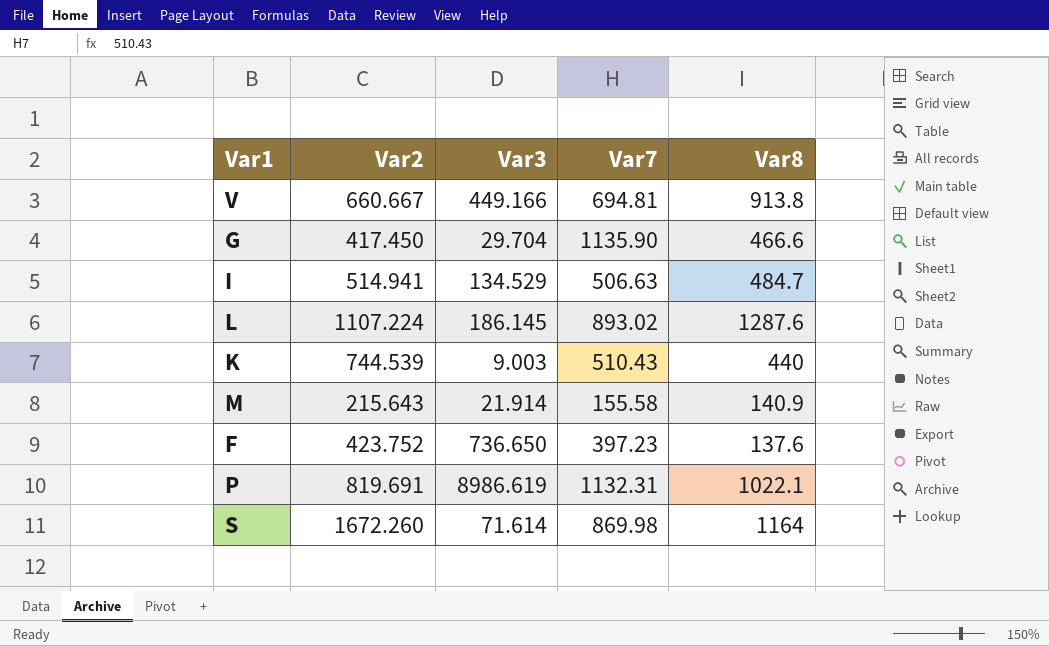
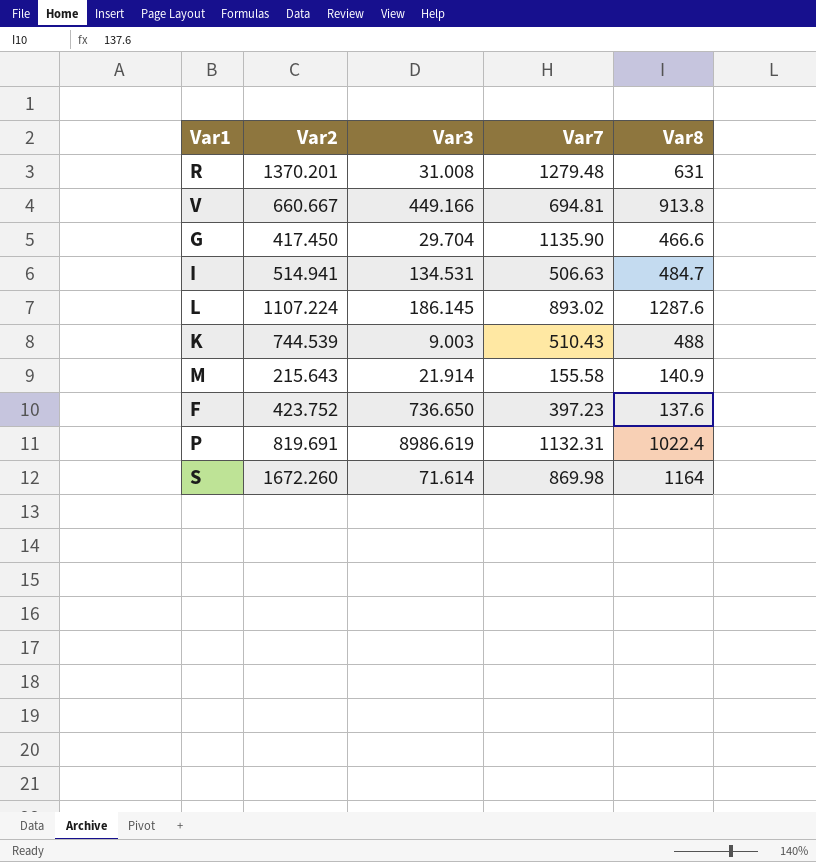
row R: none -> 1370.201 | 31.008 | 1279.48 | 631
I | Var3: 134.529 -> 134.531
K | Var8: 440 -> 488
P | Var8: 1022.1 -> 1022.4

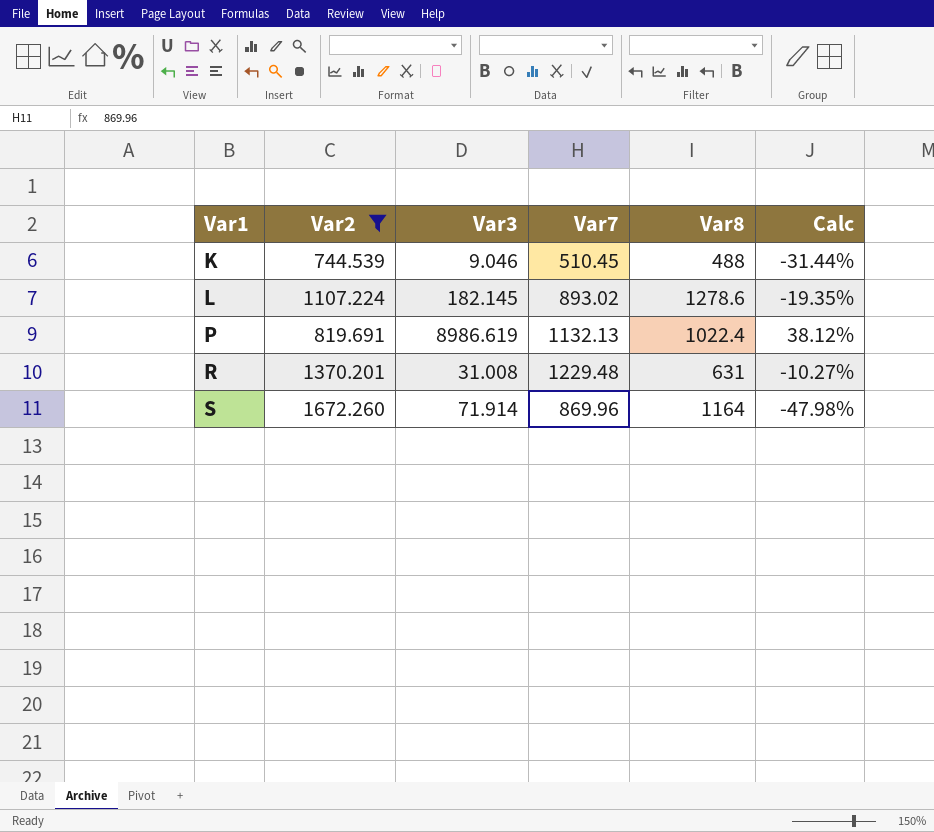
filter: none -> Var2 >= 744.539
row order: none -> Var1 ascending
column Calc | formula: none -> ([Var7] - [Var2]) / [Var2]
K | Var3: 9.003 -> 9.046
K | Var7: 510.43 -> 510.45
L | Var3: 186.145 -> 182.145
L | Var8: 1287.6 -> 1278.6
P | Var7: 1132.31 -> 1132.13
R | Var7: 1279.48 -> 1229.48
S | Var3: 71.614 -> 71.914
S | Var7: 869.98 -> 869.96

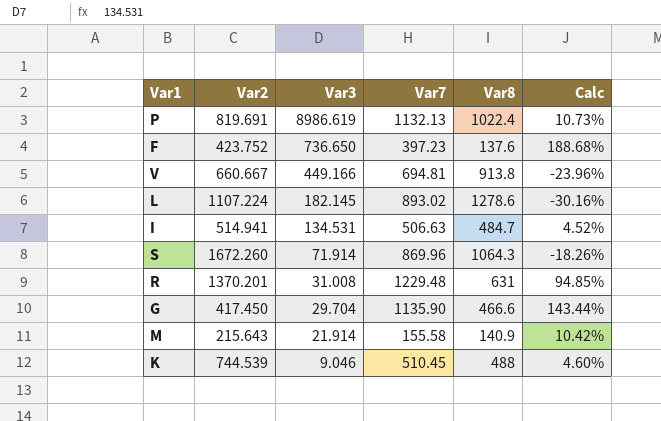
filter: Var2 >= 744.539 -> none
row order: Var1 ascending -> Var3 descending
column Calc | formula: ([Var7] - [Var2]) / [Var2] -> ([Var7] - [Var8]) / [Var8]
S | Var8: 1164 -> 1064.3

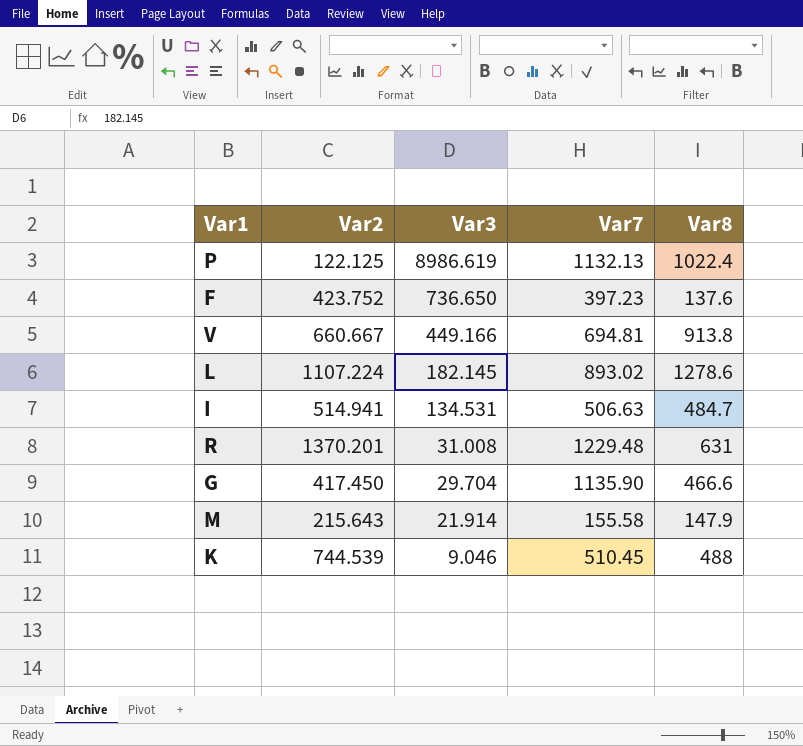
column Calc | formula: ([Var7] - [Var8]) / [Var8] -> none
row S: 1672.260 | 71.914 | 869.96 | 1064.3 | -18.26% -> none
P | Var2: 819.691 -> 122.125
M | Var8: 140.9 -> 147.9

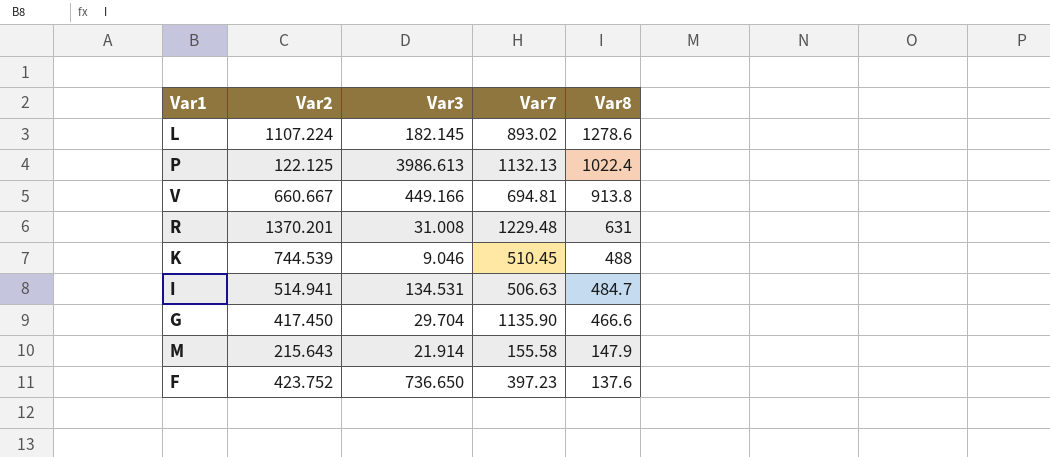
row order: Var3 descending -> Var8 descending
P | Var3: 8986.619 -> 3986.613

